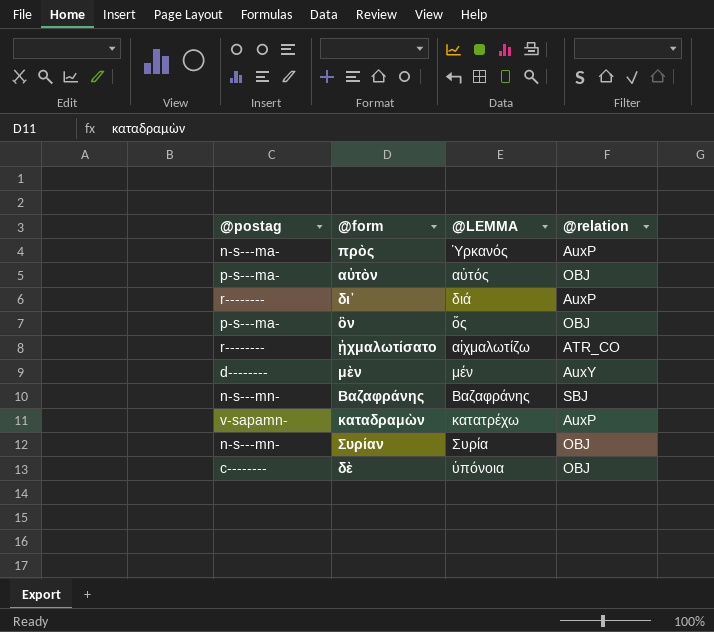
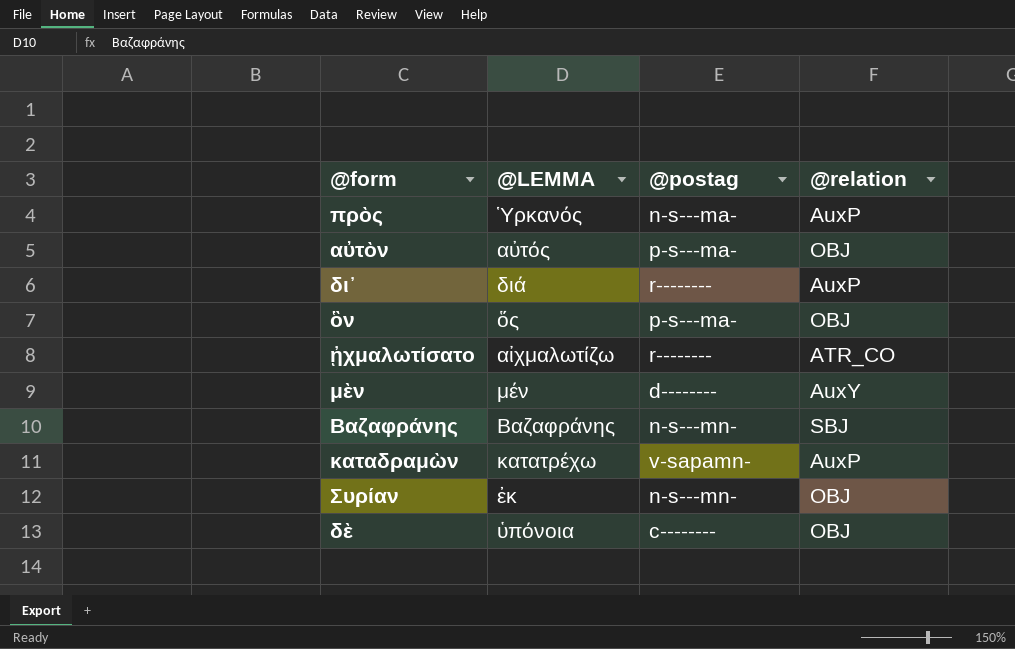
column @postag | position: 1 -> 3
Συρίαν | @LEMMA: Συρία -> ἐκ

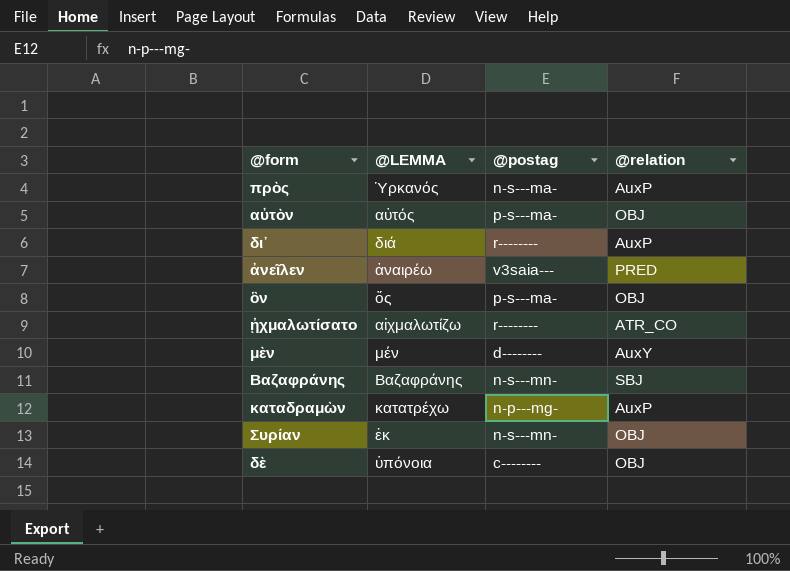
row ἀνεῖλεν: none -> ἀναιρέω | v3saia--- | PRED
καταδραμὼν | @postag: v-sapamn- -> n-p---mg-

